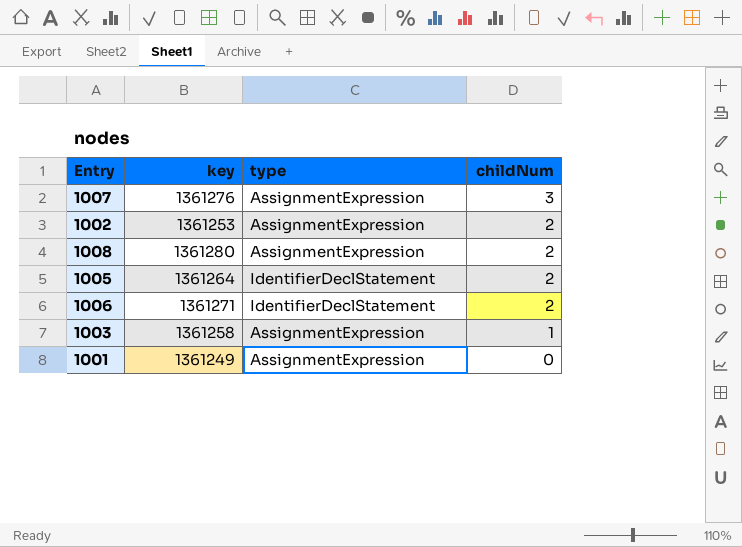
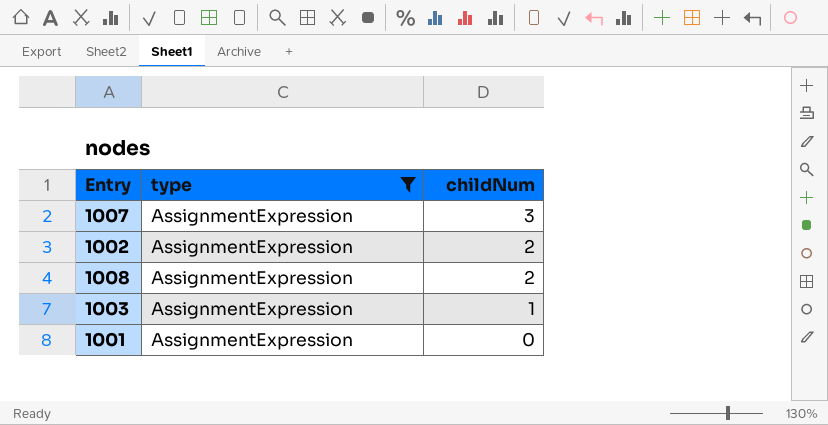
filter: none -> type = AssignmentExpression
column key | position: 2 -> none

